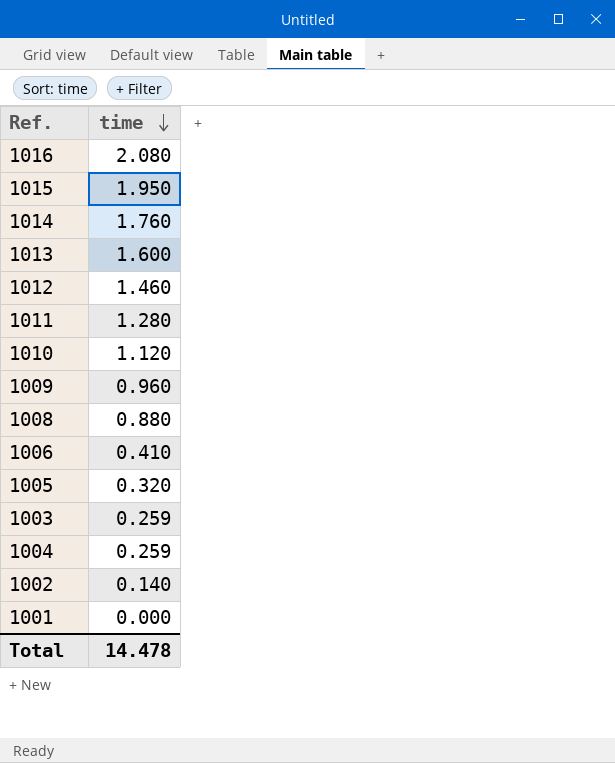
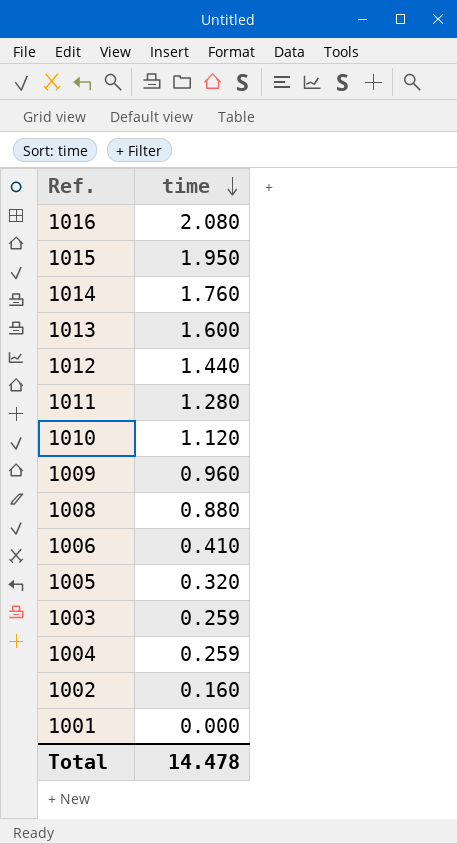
1012 | time: 1.460 -> 1.440
1002 | time: 0.140 -> 0.160

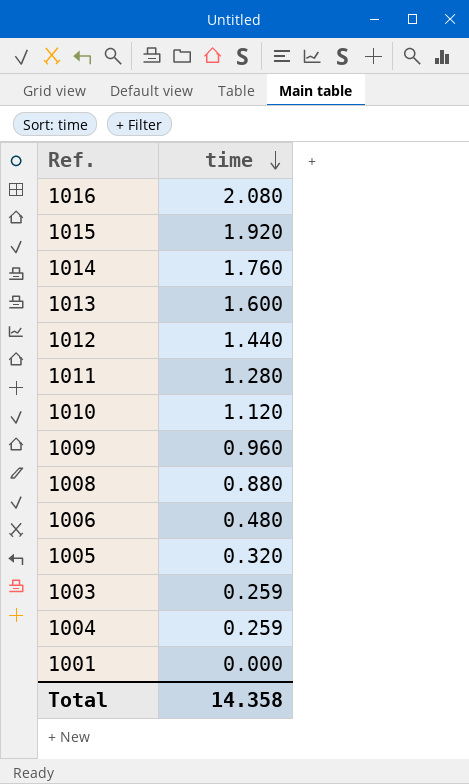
row 1002: 0.160 -> none
1015 | time: 1.950 -> 1.920
1006 | time: 0.410 -> 0.480
Total | time: 14.478 -> 14.358

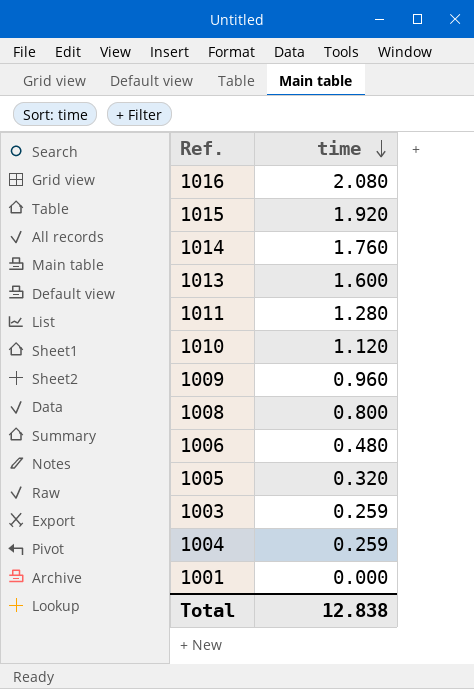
row 1012: 1.440 -> none
1008 | time: 0.880 -> 0.800
Total | time: 14.358 -> 12.838

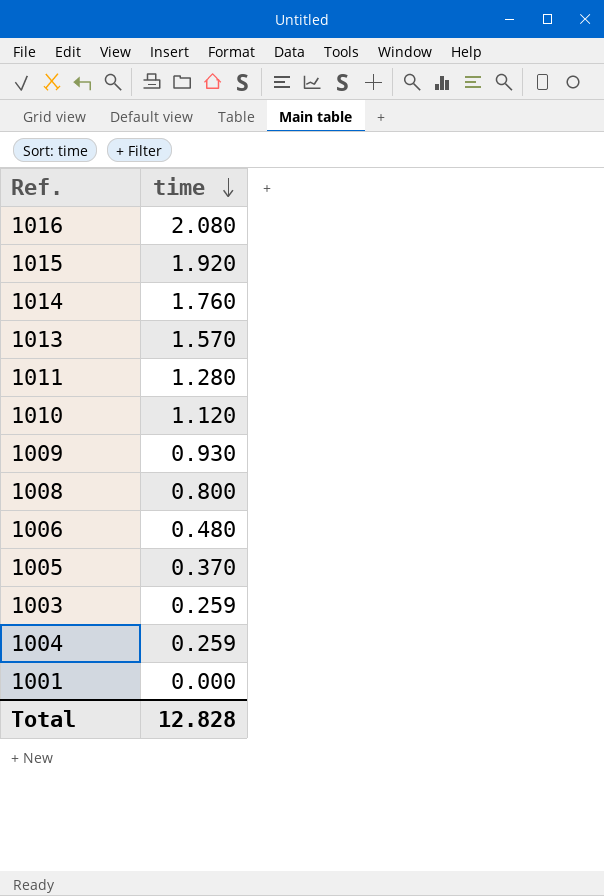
1013 | time: 1.600 -> 1.570
1009 | time: 0.960 -> 0.930
1005 | time: 0.320 -> 0.370
Total | time: 12.838 -> 12.828

